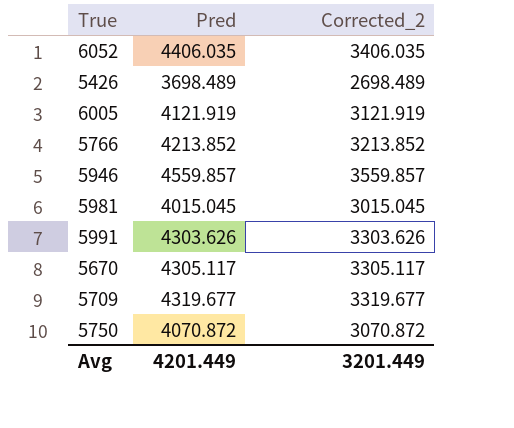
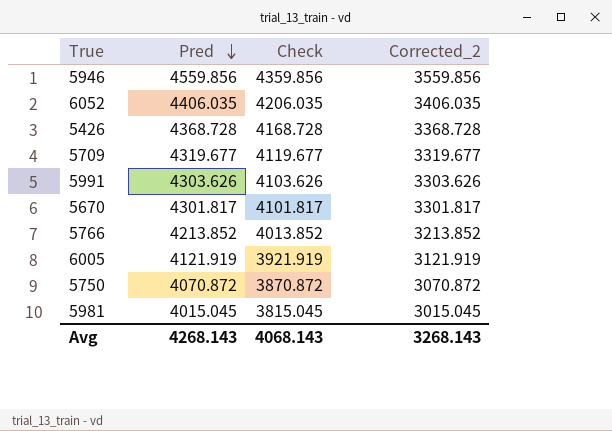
row order: none -> Pred descending
column Check | formula: none -> [Pred] - 200
5946 | Pred: 4559.857 -> 4559.856
5946 | Corrected_2: 3559.857 -> 3559.856
5426 | Pred: 3698.489 -> 4368.728
5426 | Corrected_2: 2698.489 -> 3368.728
5670 | Pred: 4305.117 -> 4301.817
5670 | Corrected_2: 3305.117 -> 3301.817
Avg | Pred: 4201.449 -> 4268.143
Avg | Corrected_2: 3201.449 -> 3268.143

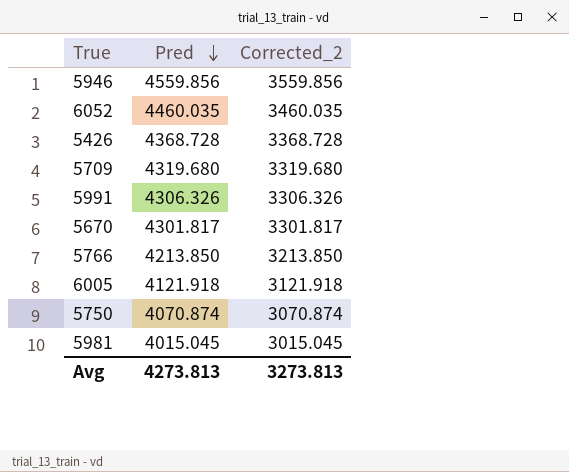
column Check | formula: [Pred] - 200 -> none
6052 | Pred: 4406.035 -> 4460.035
6052 | Corrected_2: 3406.035 -> 3460.035
5709 | Pred: 4319.677 -> 4319.680
5709 | Corrected_2: 3319.677 -> 3319.680
5991 | Pred: 4303.626 -> 4306.326
5991 | Corrected_2: 3303.626 -> 3306.326
5766 | Pred: 4213.852 -> 4213.850
5766 | Corrected_2: 3213.852 -> 3213.850
6005 | Pred: 4121.919 -> 4121.918
6005 | Corrected_2: 3121.919 -> 3121.918
5750 | Pred: 4070.872 -> 4070.874
5750 | Corrected_2: 3070.872 -> 3070.874
Avg | Pred: 4268.143 -> 4273.813
Avg | Corrected_2: 3268.143 -> 3273.813

